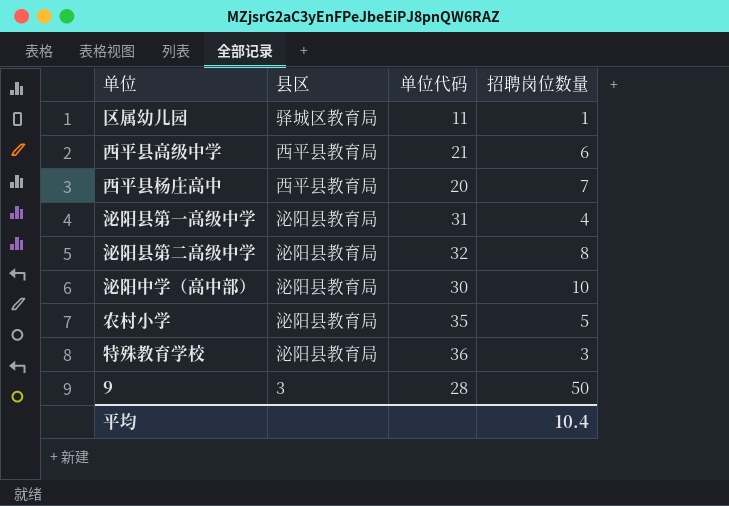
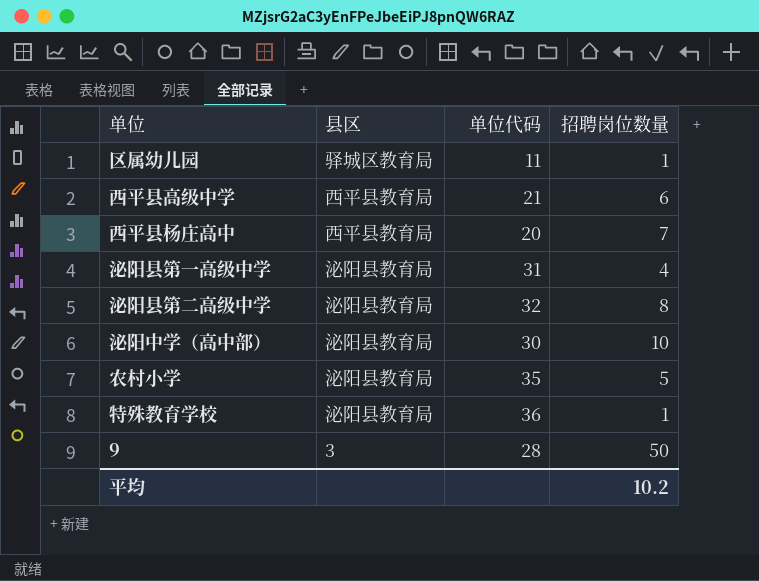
特殊教育学校 | 招聘岗位数量: 3 -> 1
平均 | 招聘岗位数量: 10.4 -> 10.2

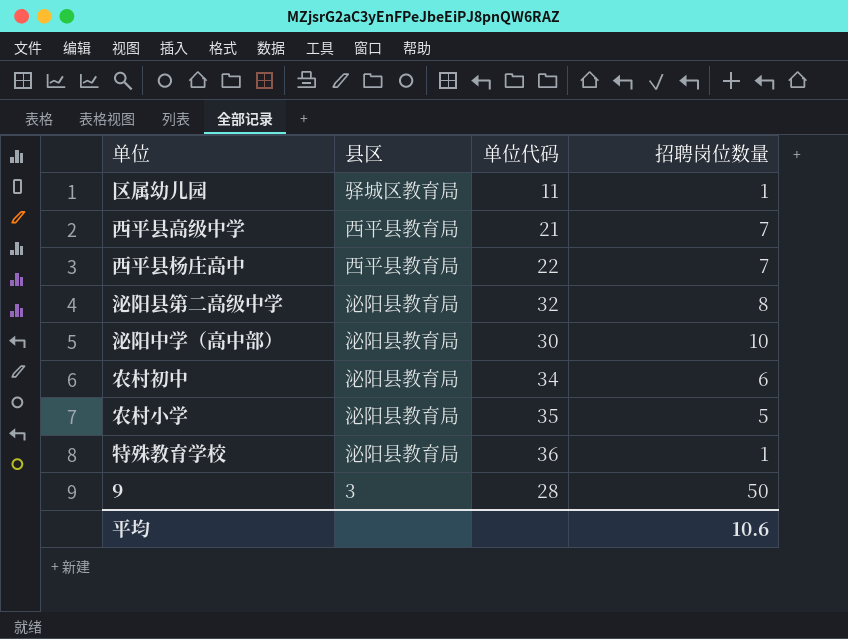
row 泌阳县第一高级中学: 泌阳县教育局 | 31 | 4 -> none
西平县高级中学 | 招聘岗位数量: 6 -> 7
西平县杨庄高中 | 单位代码: 20 -> 22
row 农村初中: none -> 泌阳县教育局 | 34 | 6
平均 | 招聘岗位数量: 10.2 -> 10.6

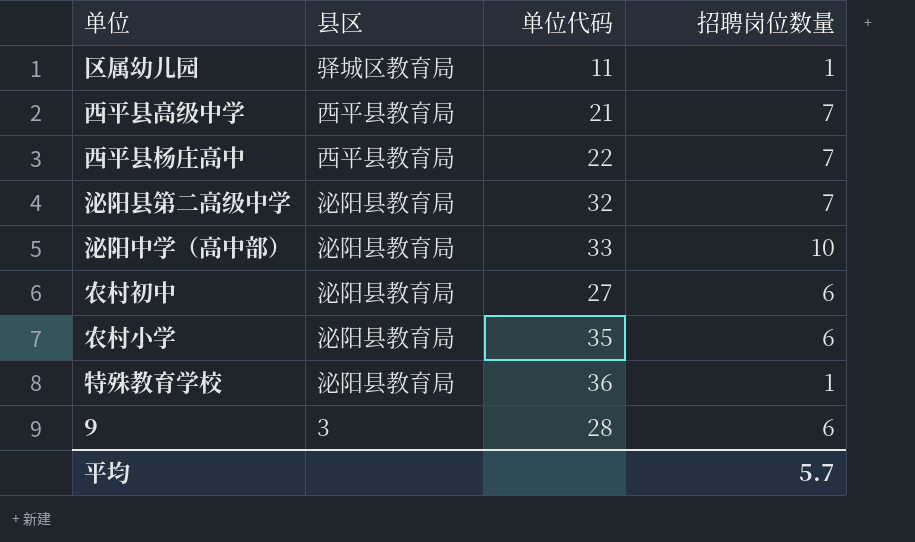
泌阳县第二高级中学 | 招聘岗位数量: 8 -> 7
泌阳中学（高中部） | 单位代码: 30 -> 33
农村初中 | 单位代码: 34 -> 27
农村小学 | 招聘岗位数量: 5 -> 6
9 | 招聘岗位数量: 50 -> 6
平均 | 招聘岗位数量: 10.6 -> 5.7

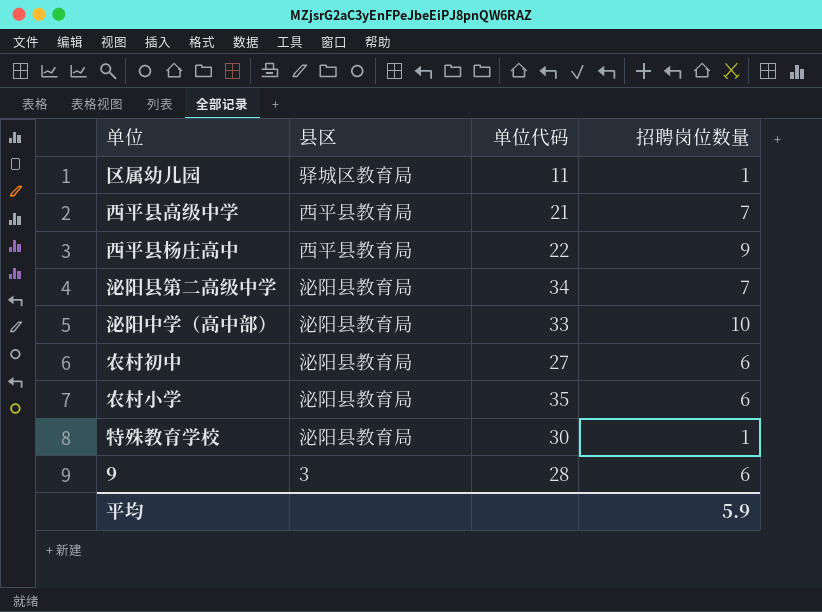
西平县杨庄高中 | 招聘岗位数量: 7 -> 9
泌阳县第二高级中学 | 单位代码: 32 -> 34
特殊教育学校 | 单位代码: 36 -> 30
平均 | 招聘岗位数量: 5.7 -> 5.9

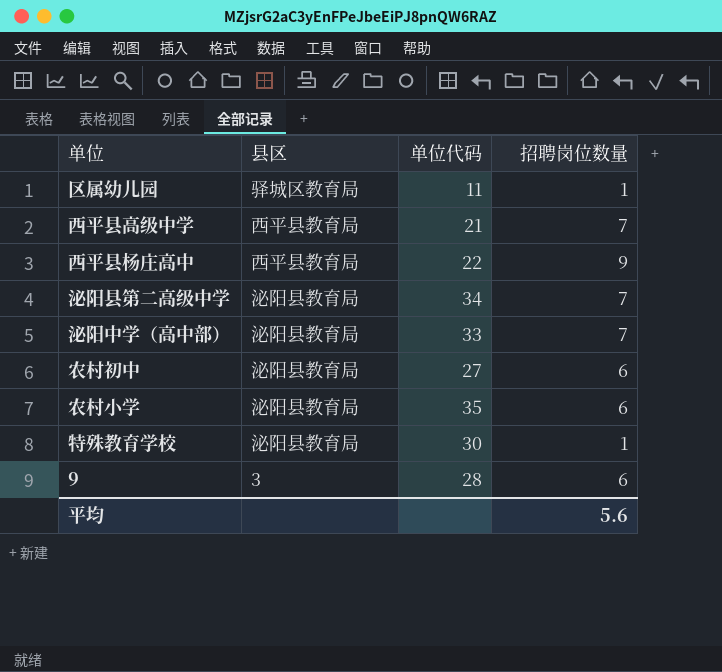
泌阳中学（高中部） | 招聘岗位数量: 10 -> 7
平均 | 招聘岗位数量: 5.9 -> 5.6

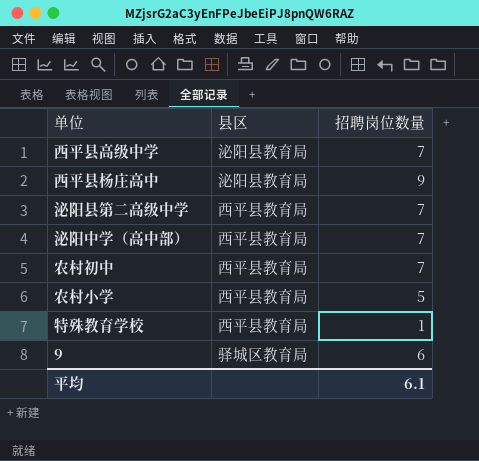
column 单位代码 | position: 3 -> none
row 区属幼儿园: 驿城区教育局 | 11 | 1 -> none
西平县高级中学 | 县区: 西平县教育局 -> 泌阳县教育局
西平县杨庄高中 | 县区: 西平县教育局 -> 泌阳县教育局
泌阳县第二高级中学 | 县区: 泌阳县教育局 -> 西平县教育局
泌阳中学（高中部） | 县区: 泌阳县教育局 -> 西平县教育局
农村初中 | 县区: 泌阳县教育局 -> 西平县教育局
农村初中 | 招聘岗位数量: 6 -> 7
农村小学 | 县区: 泌阳县教育局 -> 西平县教育局
农村小学 | 招聘岗位数量: 6 -> 5
特殊教育学校 | 县区: 泌阳县教育局 -> 西平县教育局
9 | 县区: 3 -> 驿城区教育局
平均 | 招聘岗位数量: 5.6 -> 6.1

